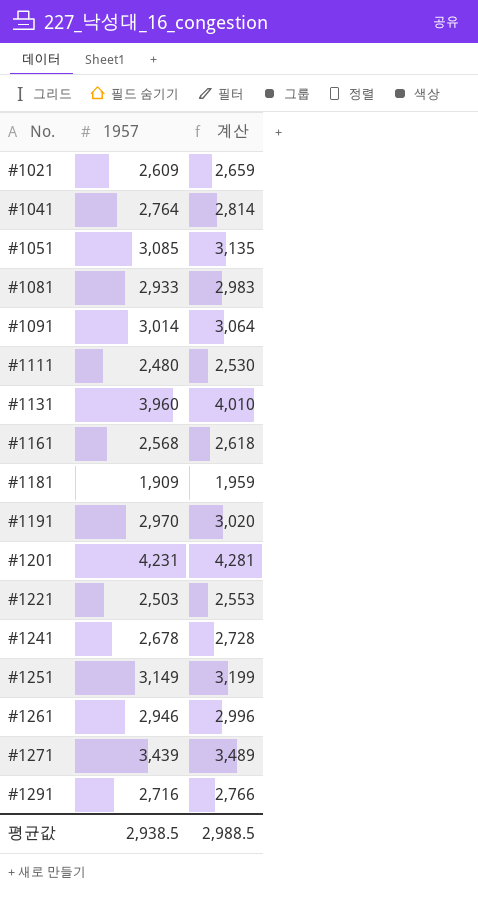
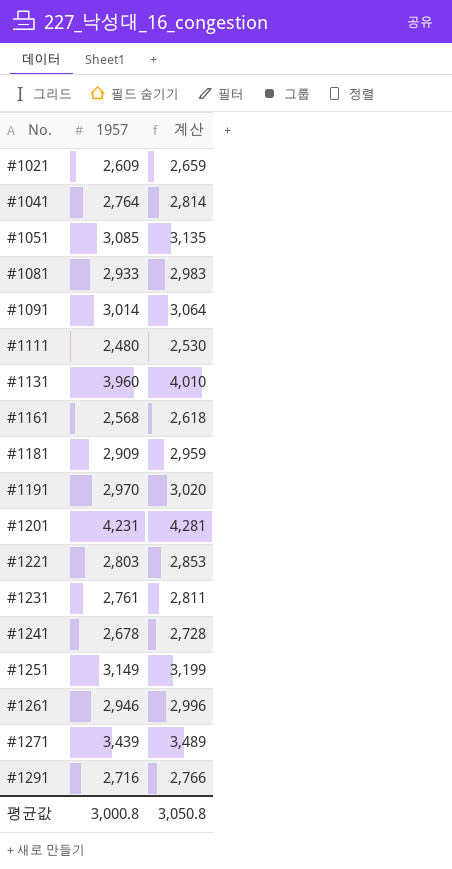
#1181 | 1957: 1,909 -> 2,909
#1181 | 계산: 1,959 -> 2,959
#1221 | 1957: 2,503 -> 2,803
#1221 | 계산: 2,553 -> 2,853
row #1231: none -> 2,761 | 2,811
평균값 | 1957: 2,938.5 -> 3,000.8
평균값 | 계산: 2,988.5 -> 3,050.8

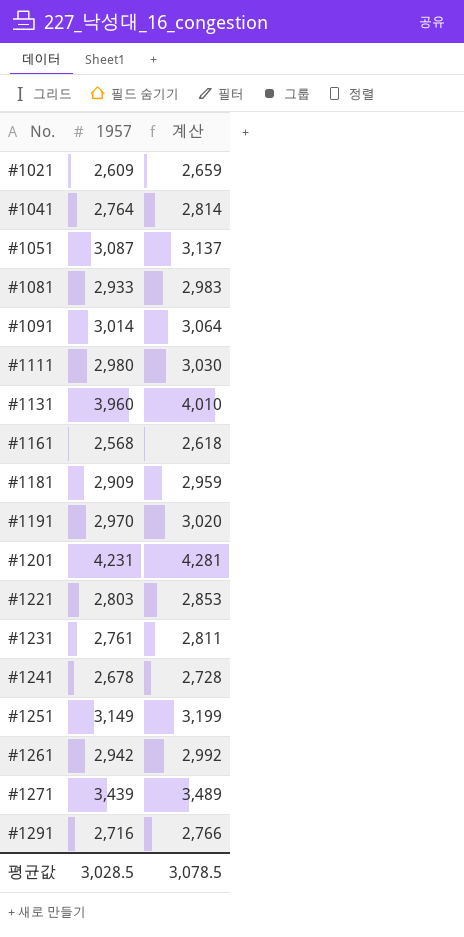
#1051 | 1957: 3,085 -> 3,087
#1051 | 계산: 3,135 -> 3,137
#1111 | 1957: 2,480 -> 2,980
#1111 | 계산: 2,530 -> 3,030
#1261 | 1957: 2,946 -> 2,942
#1261 | 계산: 2,996 -> 2,992
평균값 | 1957: 3,000.8 -> 3,028.5
평균값 | 계산: 3,050.8 -> 3,078.5

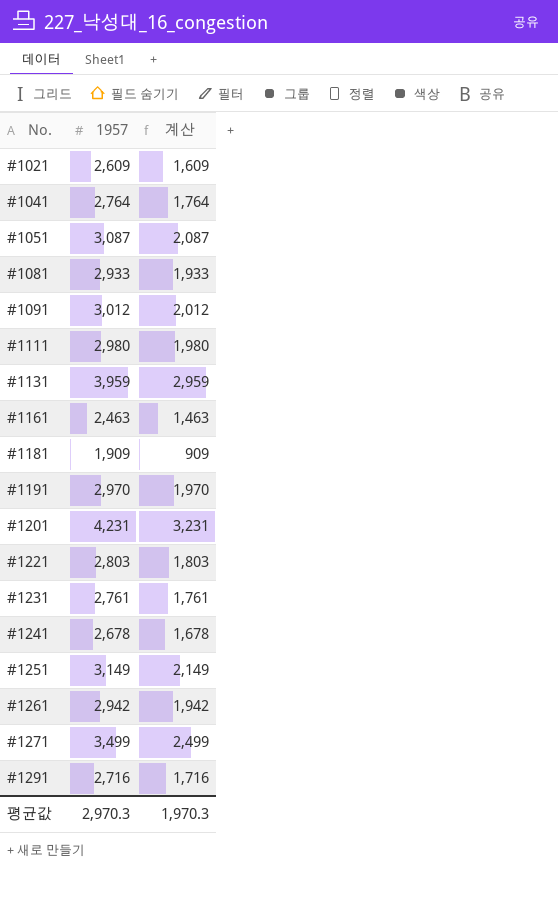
column 계산 | formula: [1957] + 50 -> [1957] - 1000
#1091 | 1957: 3,014 -> 3,012
#1131 | 1957: 3,960 -> 3,959
#1161 | 1957: 2,568 -> 2,463
#1181 | 1957: 2,909 -> 1,909
#1271 | 1957: 3,439 -> 3,499
평균값 | 1957: 3,028.5 -> 2,970.3
평균값 | 계산: 3,078.5 -> 1,970.3

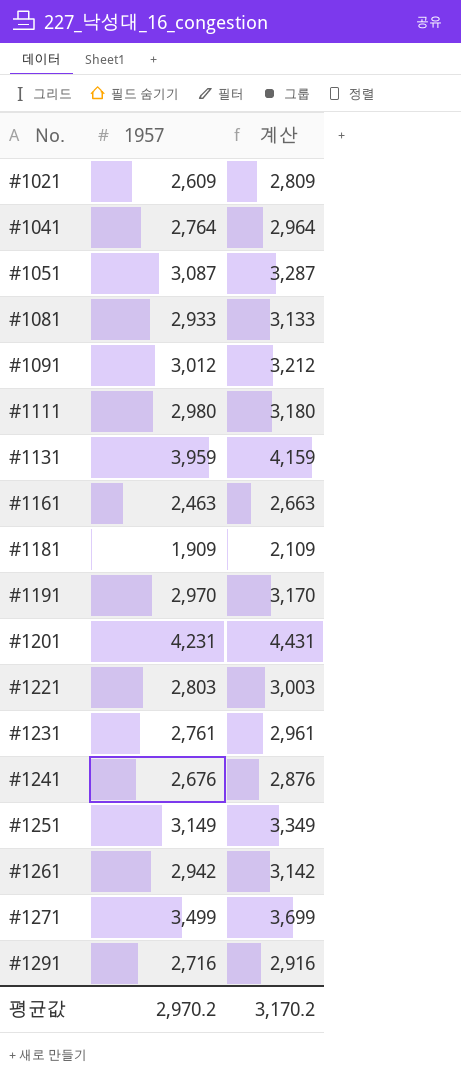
column 계산 | formula: [1957] - 1000 -> [1957] + 200
#1241 | 1957: 2,678 -> 2,676
평균값 | 1957: 2,970.3 -> 2,970.2
평균값 | 계산: 1,970.3 -> 3,170.2

